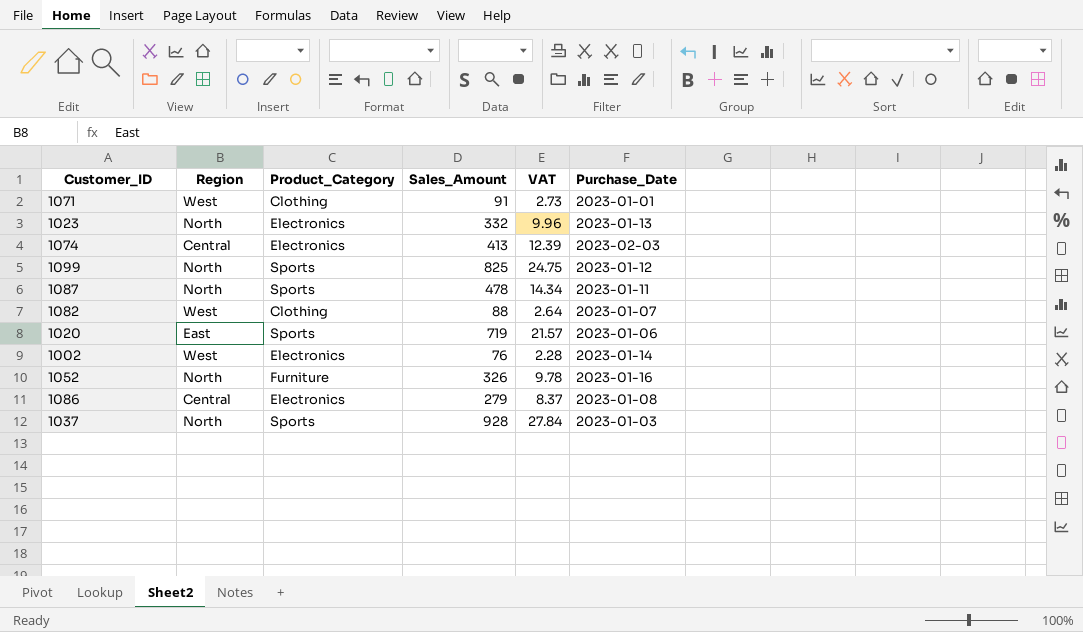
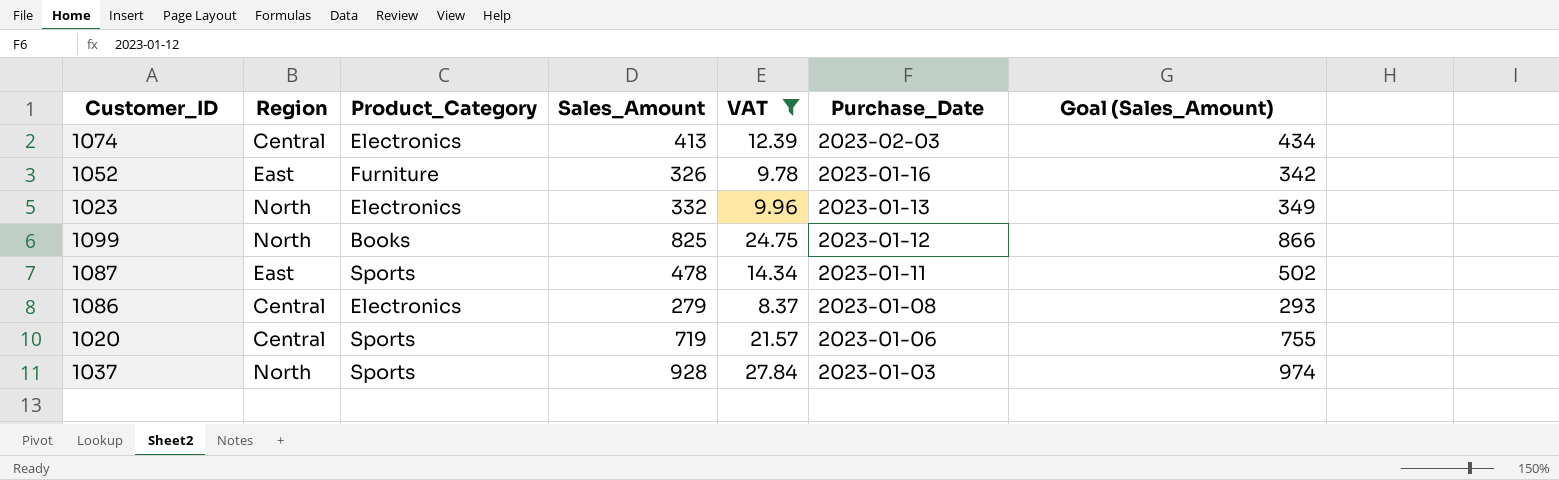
filter: none -> VAT >= 8.37
row order: none -> Purchase_Date descending
column Goal (Sales_Amount) | formula: none -> [Sales_Amount] * 1.05
1052 | Region: North -> East
1099 | Product_Category: Sports -> Books
1087 | Region: North -> East
1020 | Region: East -> Central

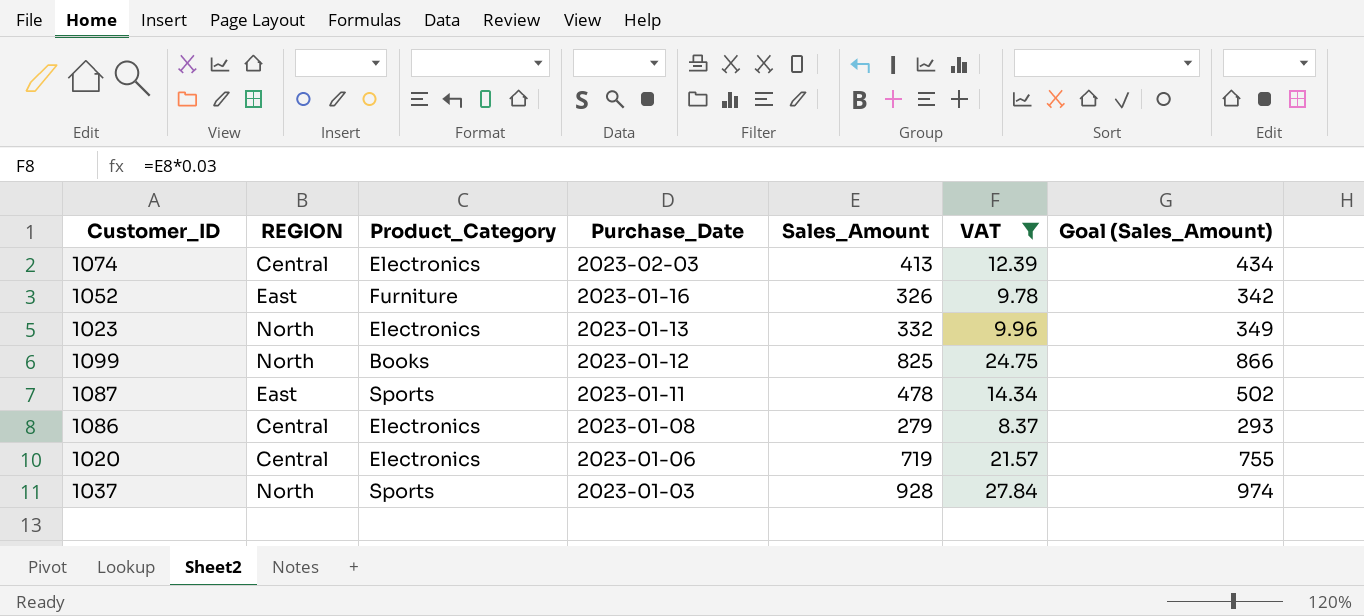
column name: Region -> REGION
column Purchase_Date | position: 6 -> 4
1020 | Product_Category: Sports -> Electronics

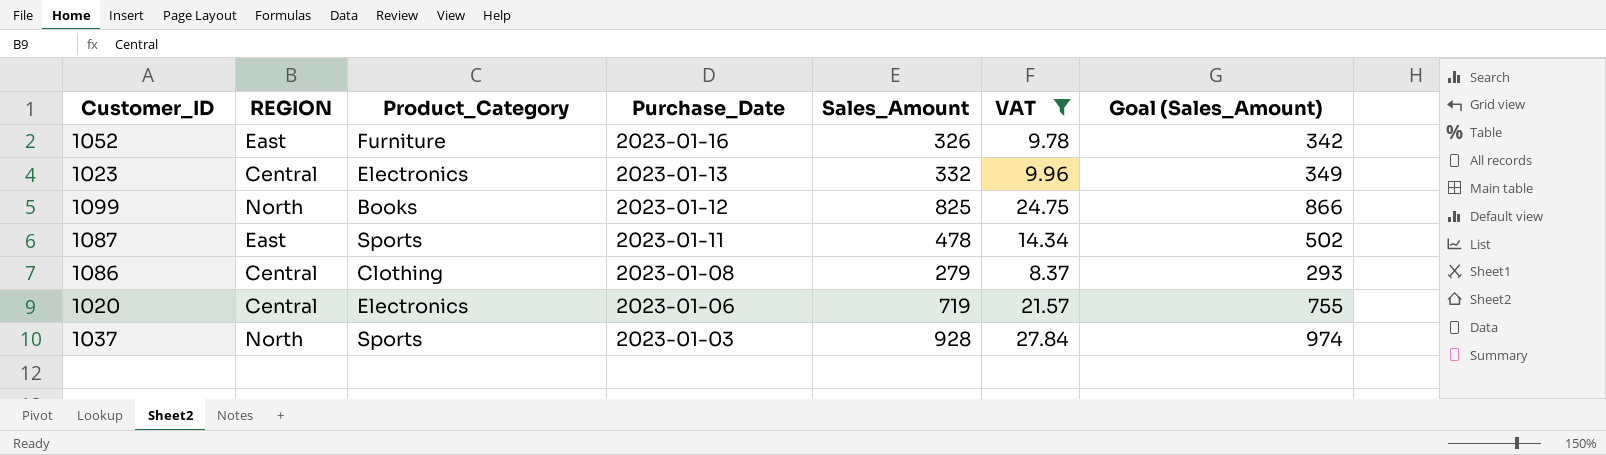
row 1074: Central | Electronics | 2023-02-03 | 413 | 12.39 | 434 -> none
1023 | REGION: North -> Central
1086 | Product_Category: Electronics -> Clothing

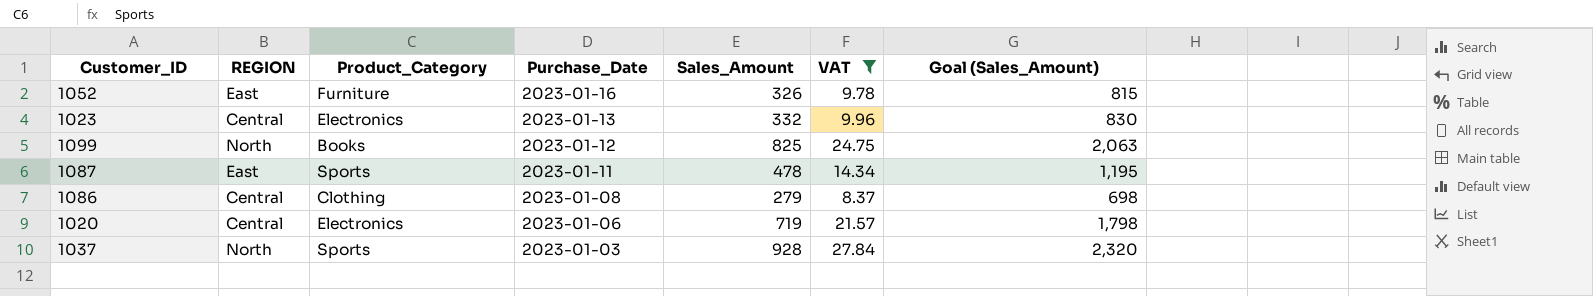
column Goal (Sales_Amount) | formula: [Sales_Amount] * 1.05 -> [Sales_Amount] * 2.5

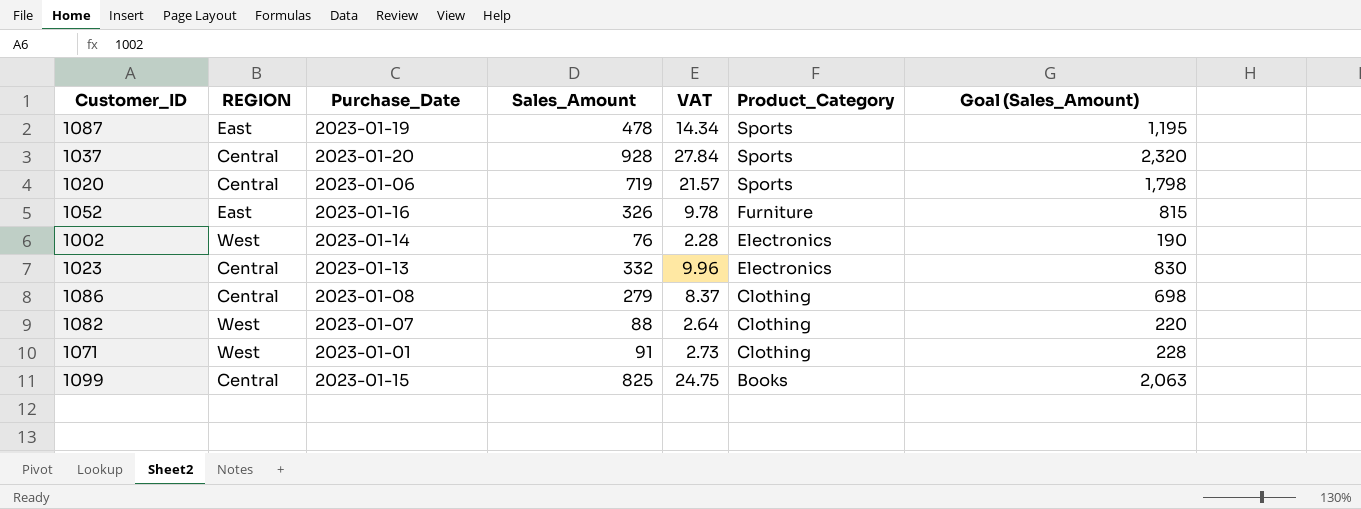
filter: VAT >= 8.37 -> none
row order: Purchase_Date descending -> Product_Category descending
column Product_Category | position: 3 -> 6
1087 | Purchase_Date: 2023-01-11 -> 2023-01-19
1037 | REGION: North -> Central
1037 | Purchase_Date: 2023-01-03 -> 2023-01-20
1020 | Product_Category: Electronics -> Sports
1099 | REGION: North -> Central
1099 | Purchase_Date: 2023-01-12 -> 2023-01-15

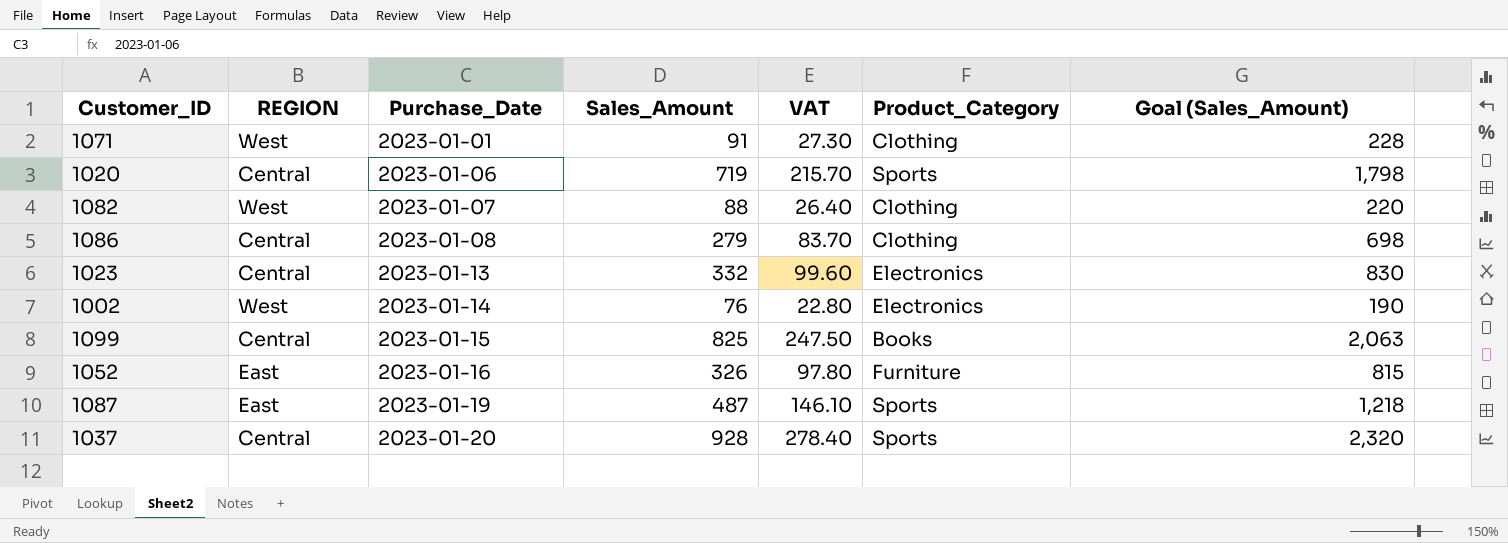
row order: Product_Category descending -> Purchase_Date ascending
column VAT | formula: [Sales_Amount] * 0.03 -> [Sales_Amount] * 0.3
1087 | Sales_Amount: 478 -> 487
1087 | Goal (Sales_Amount): 1,195 -> 1,218

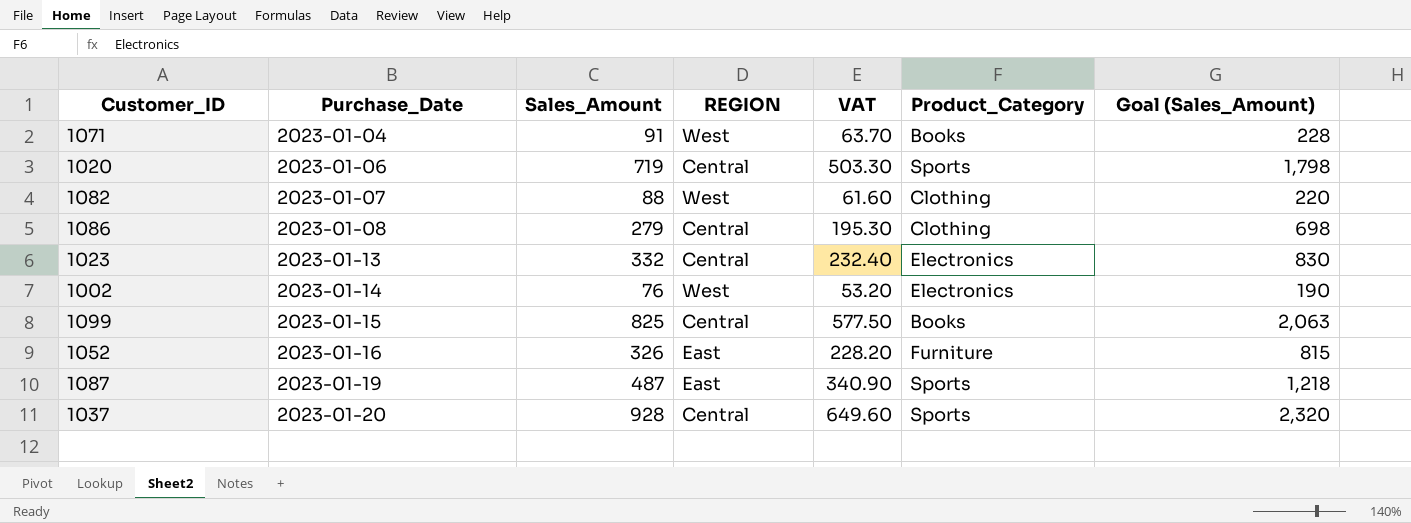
column REGION | position: 2 -> 4
column VAT | formula: [Sales_Amount] * 0.3 -> [Sales_Amount] * 0.7
1071 | Purchase_Date: 2023-01-01 -> 2023-01-04
1071 | Product_Category: Clothing -> Books

